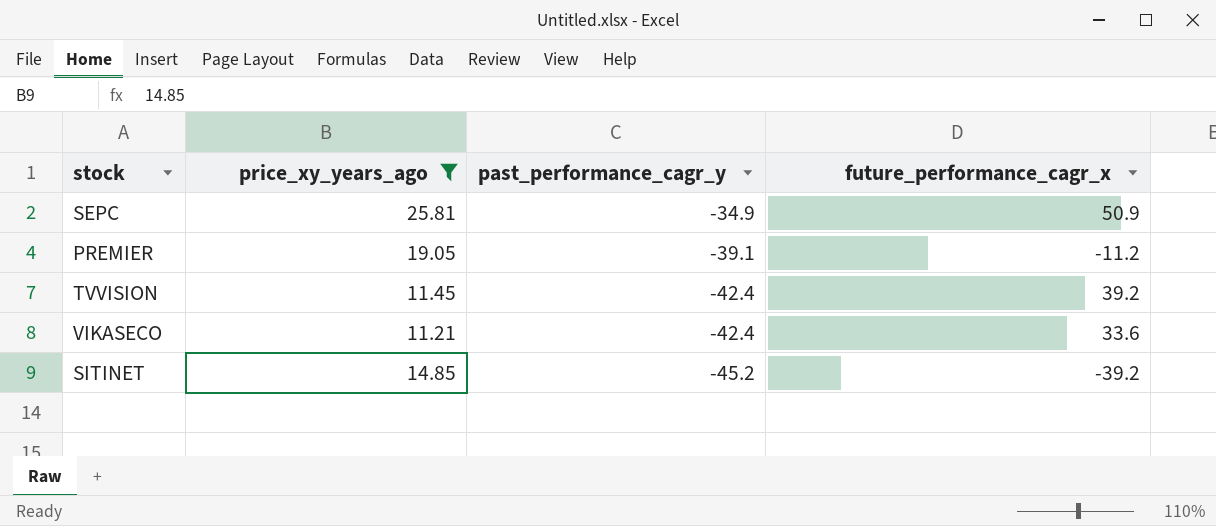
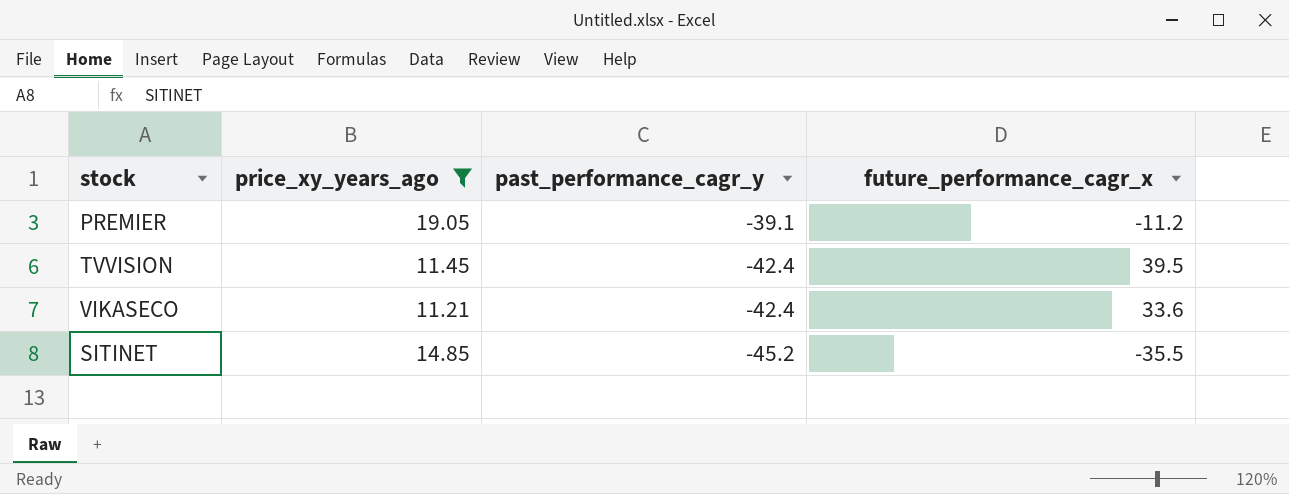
row SEPC: 25.81 | -34.9 | 50.9 -> none
TVVISION | future_performance_cagr_x: 39.2 -> 39.5
SITINET | future_performance_cagr_x: -39.2 -> -35.5

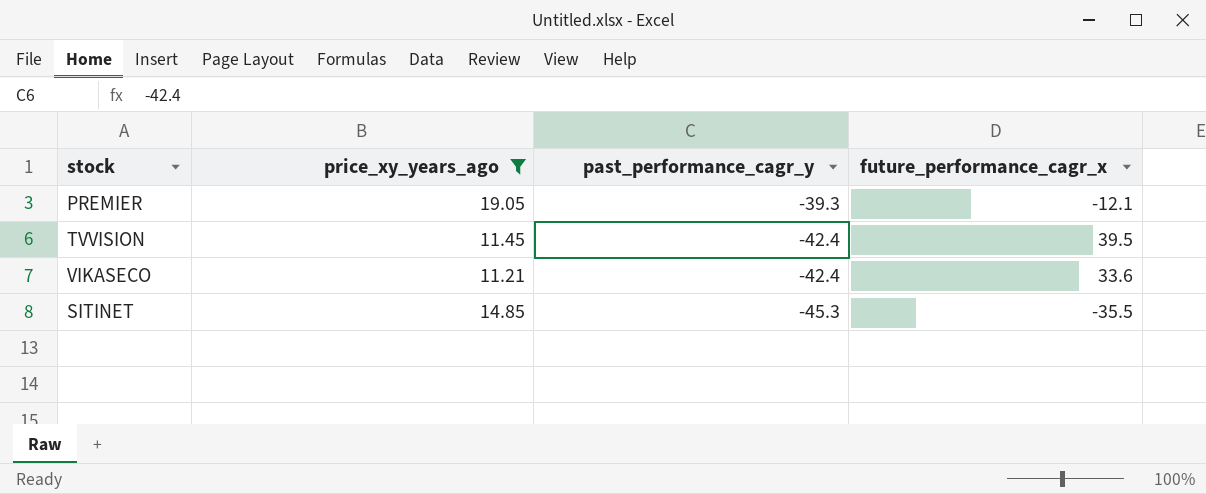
PREMIER | past_performance_cagr_y: -39.1 -> -39.3
PREMIER | future_performance_cagr_x: -11.2 -> -12.1
SITINET | past_performance_cagr_y: -45.2 -> -45.3

